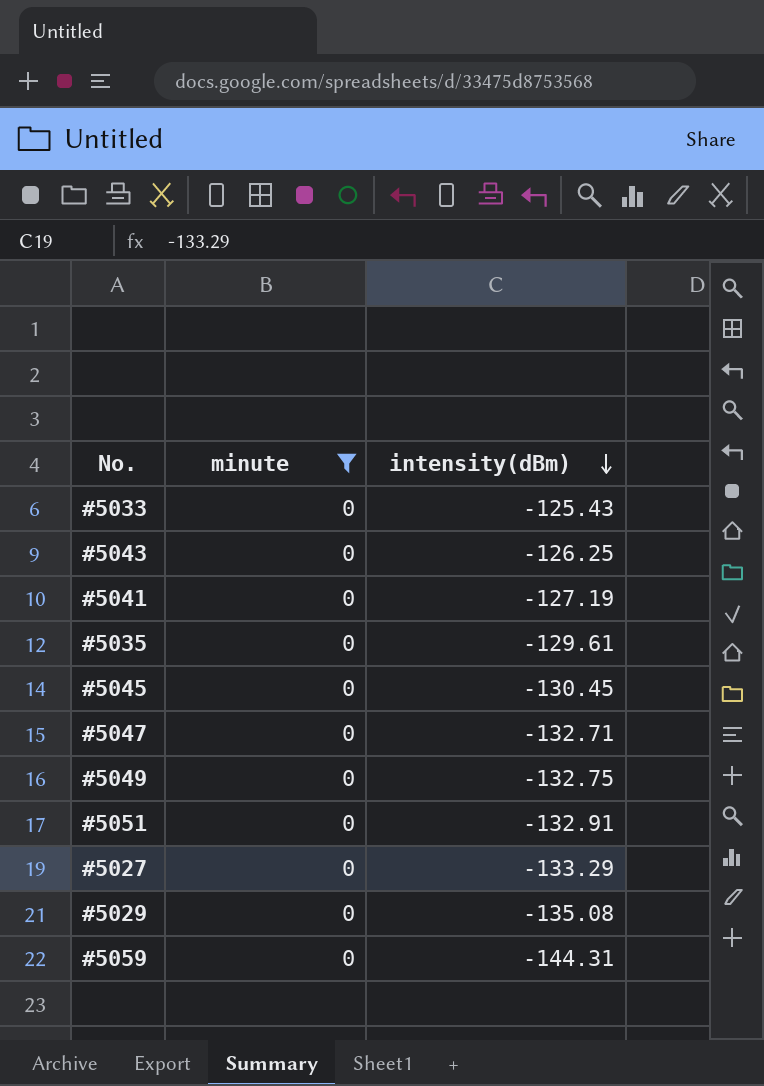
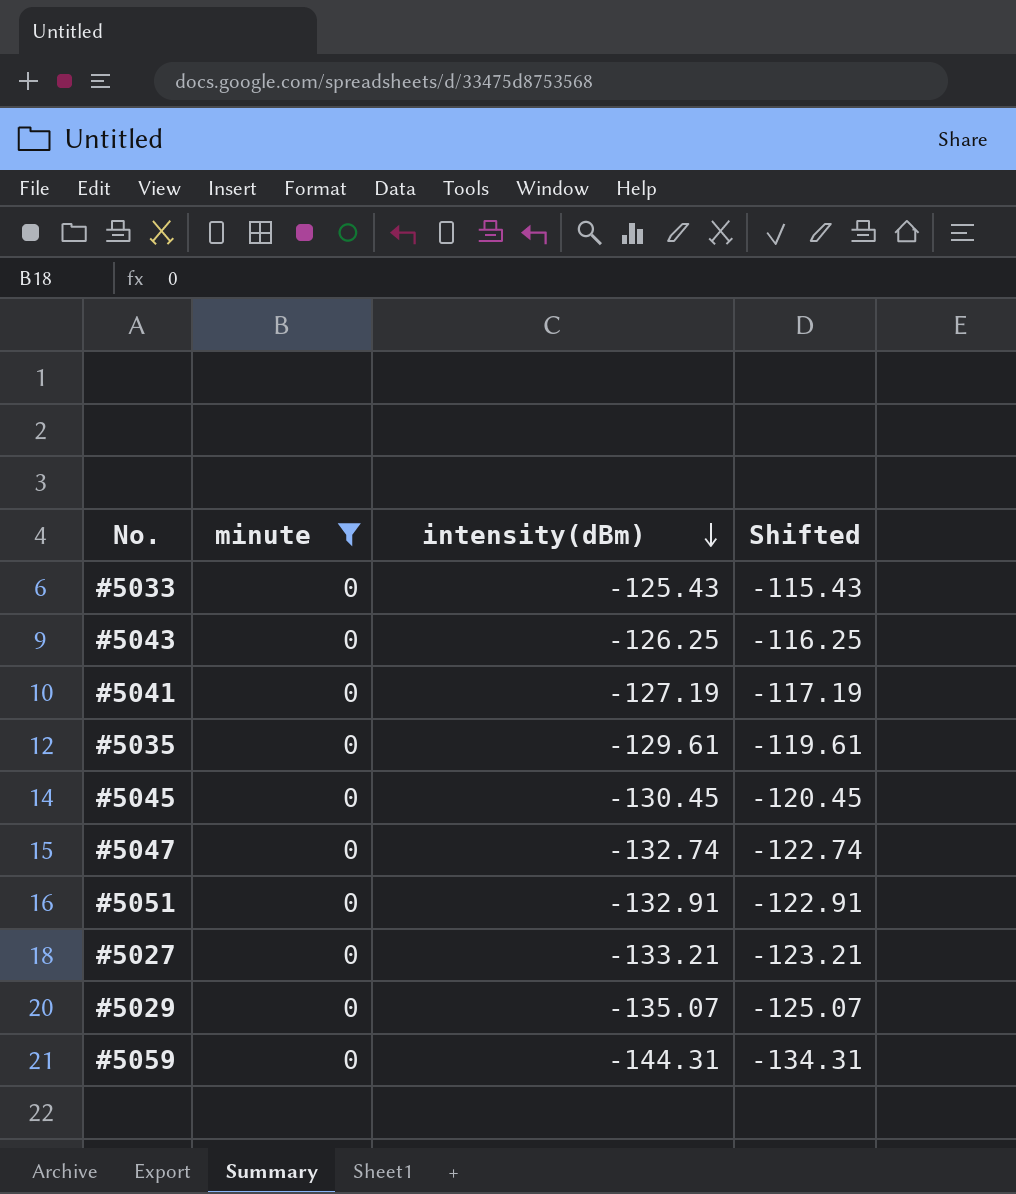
column Shifted | formula: none -> [intensity(dBm)] + 10
row #5049: 0 | -132.75 -> none
#5047 | intensity(dBm): -132.71 -> -132.74
#5027 | intensity(dBm): -133.29 -> -133.21
#5029 | intensity(dBm): -135.08 -> -135.07

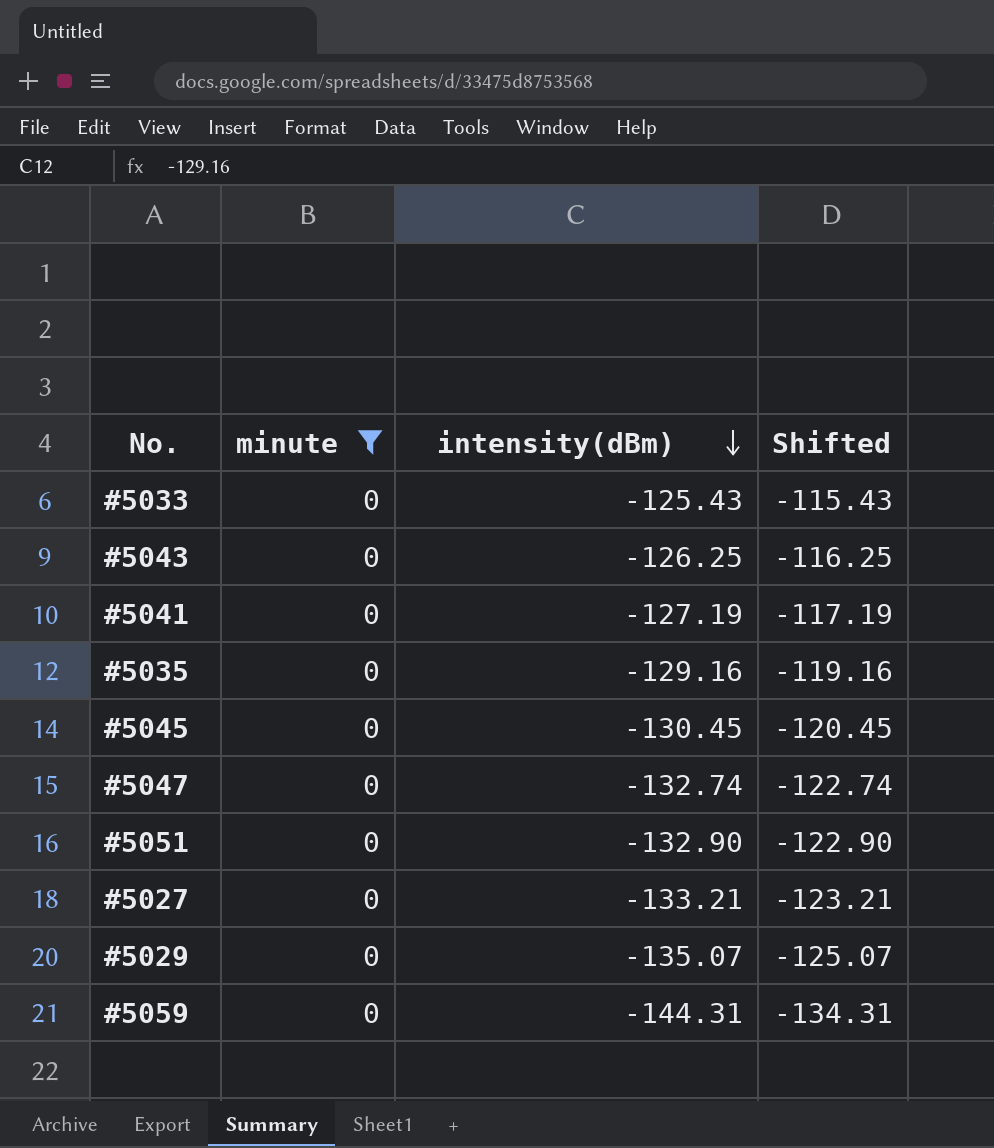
#5035 | intensity(dBm): -129.61 -> -129.16
#5035 | Shifted: -119.61 -> -119.16
#5051 | intensity(dBm): -132.91 -> -132.90
#5051 | Shifted: -122.91 -> -122.90

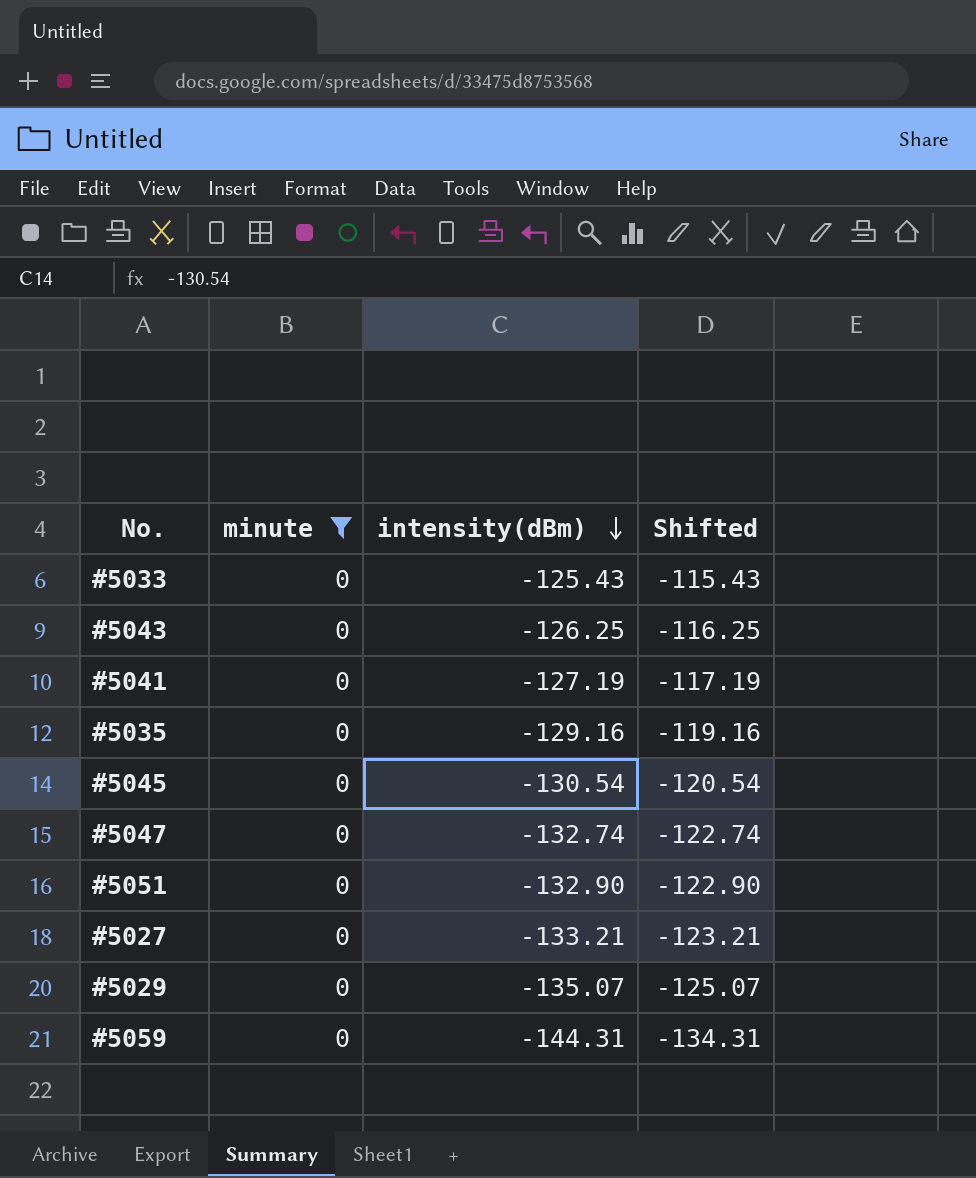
#5045 | intensity(dBm): -130.45 -> -130.54
#5045 | Shifted: -120.45 -> -120.54

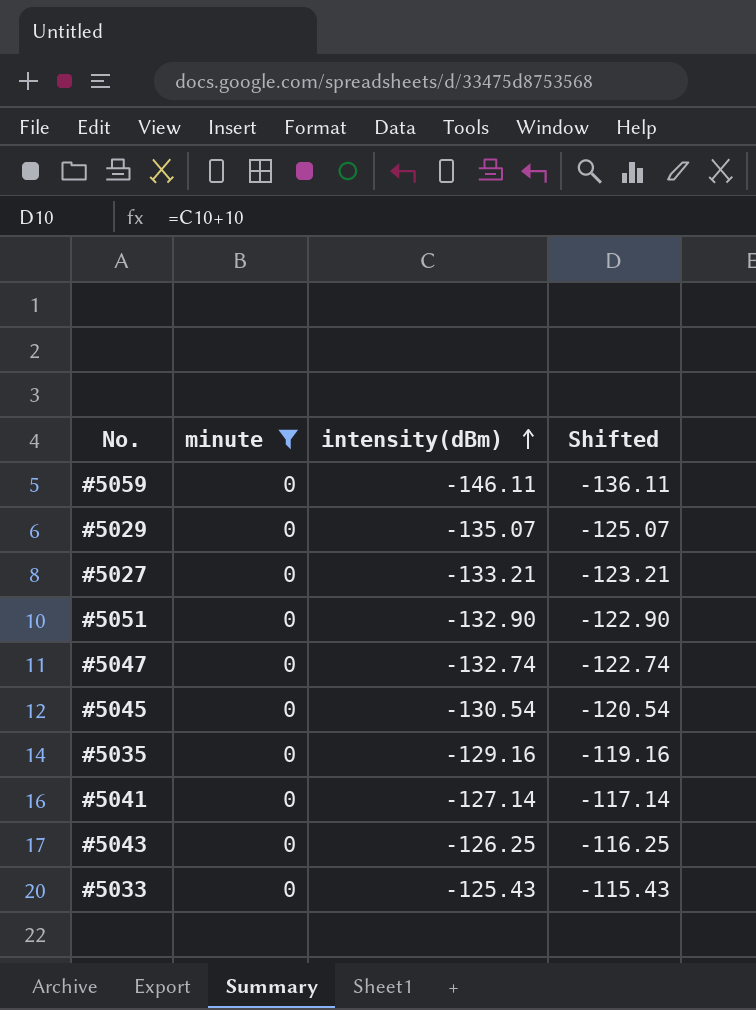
row order: intensity(dBm) descending -> intensity(dBm) ascending
#5059 | intensity(dBm): -144.31 -> -146.11
#5059 | Shifted: -134.31 -> -136.11
#5041 | intensity(dBm): -127.19 -> -127.14
#5041 | Shifted: -117.19 -> -117.14

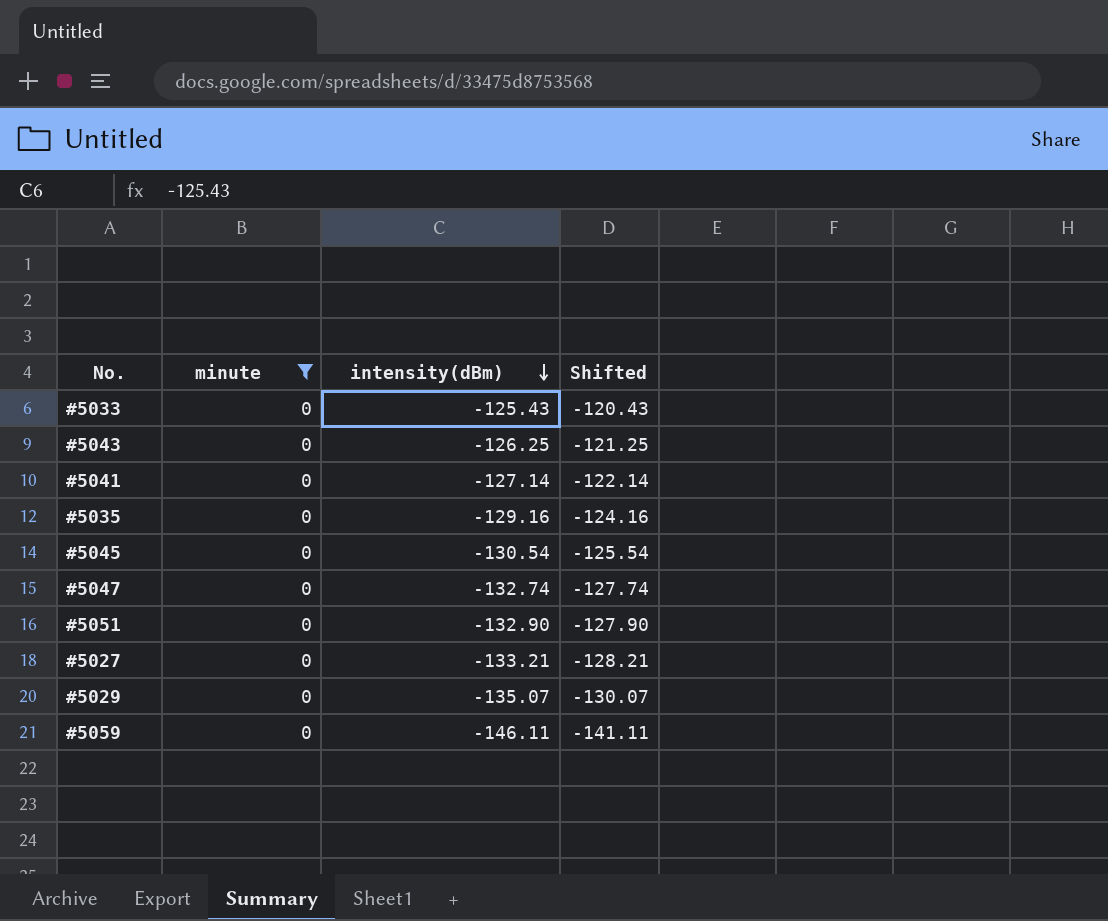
row order: intensity(dBm) ascending -> intensity(dBm) descending
column Shifted | formula: [intensity(dBm)] + 10 -> [intensity(dBm)] + 5

